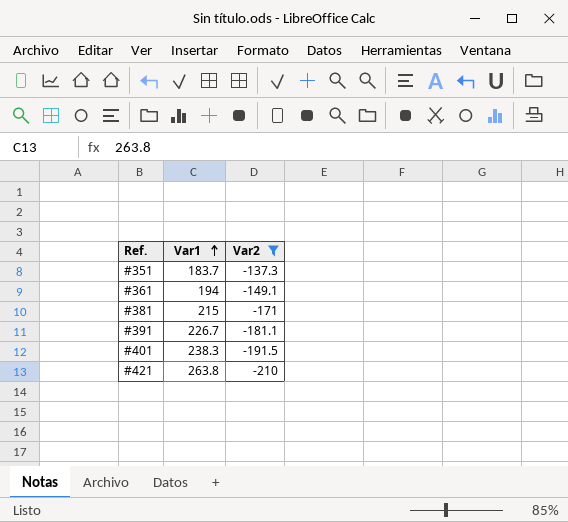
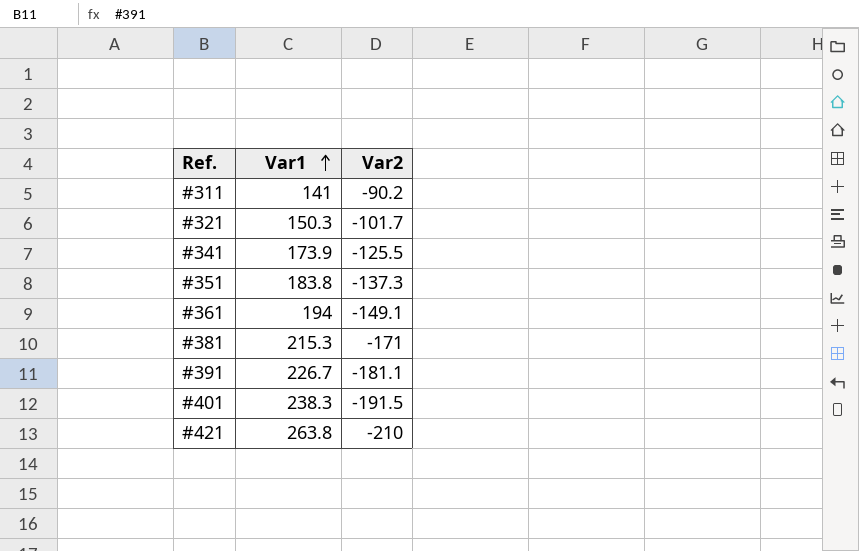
filter: Var2 <= -137.3 -> none
#351 | Var1: 183.7 -> 183.8
#381 | Var1: 215 -> 215.3

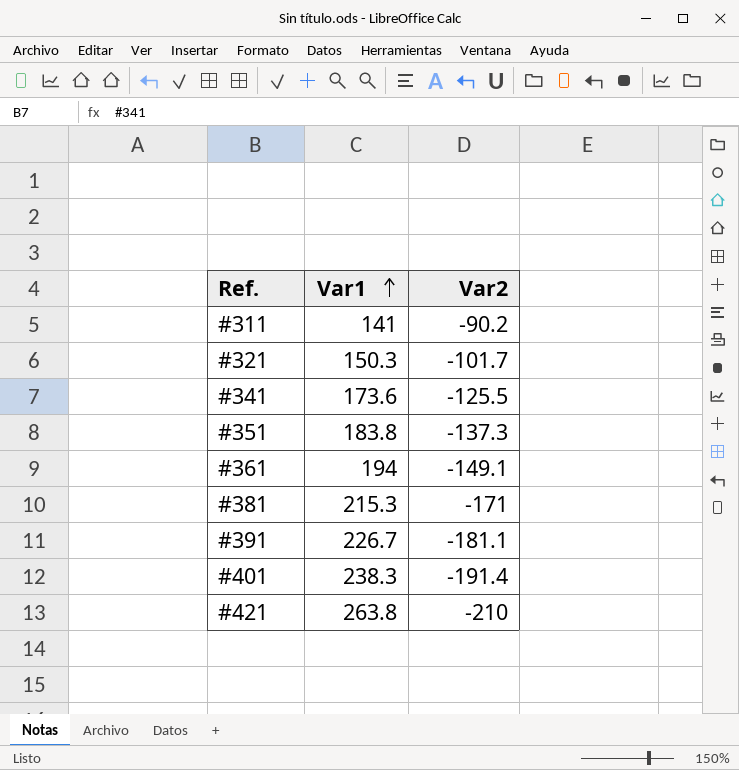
#341 | Var1: 173.9 -> 173.6
#401 | Var2: -191.5 -> -191.4

